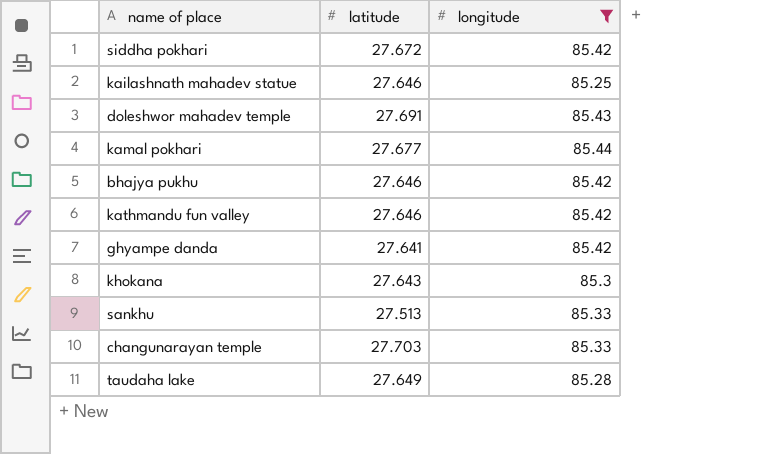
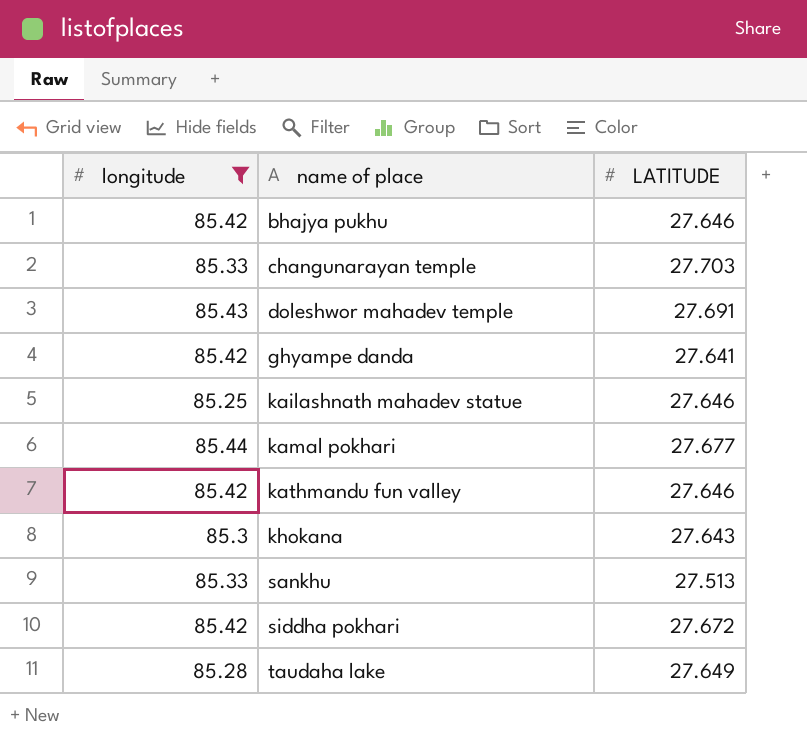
row order: none -> name of place ascending
column longitude | position: 3 -> 1
column name: latitude -> LATITUDE

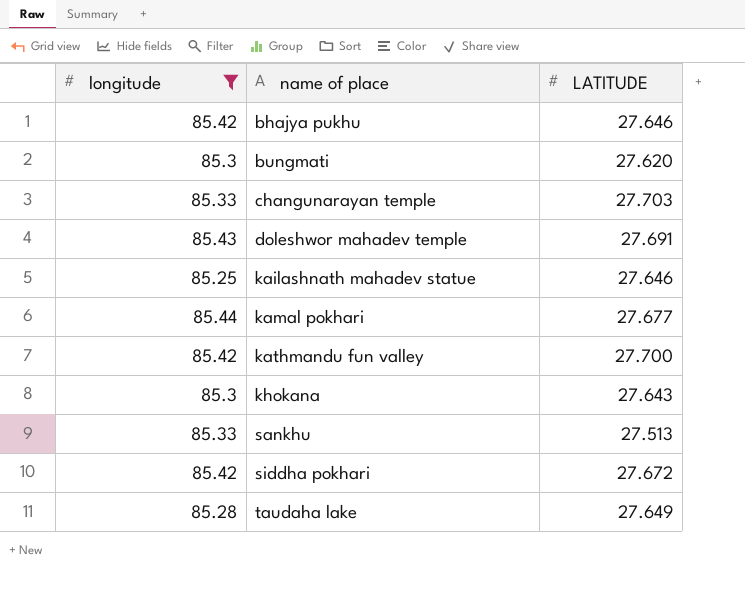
row ghyampe danda: 85.42 | 27.641 -> none
row bungmati: none -> 85.3 | 27.620
kathmandu fun valley | LATITUDE: 27.646 -> 27.700

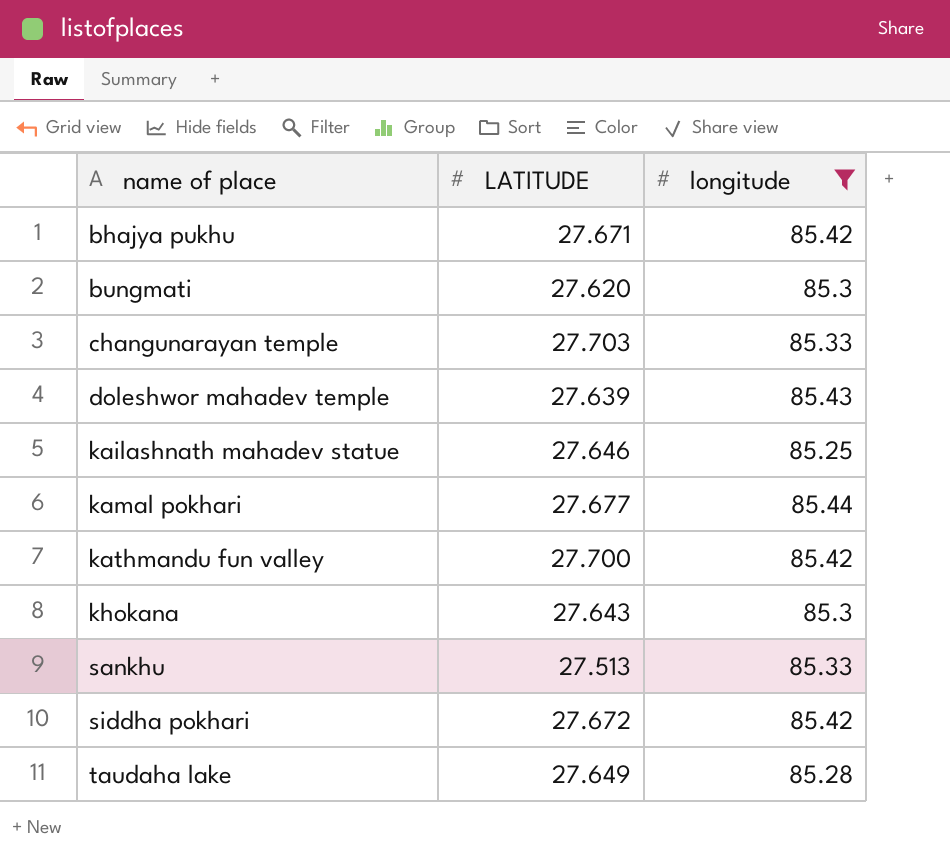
column longitude | position: 1 -> 3
bhajya pukhu | LATITUDE: 27.646 -> 27.671
doleshwor mahadev temple | LATITUDE: 27.691 -> 27.639

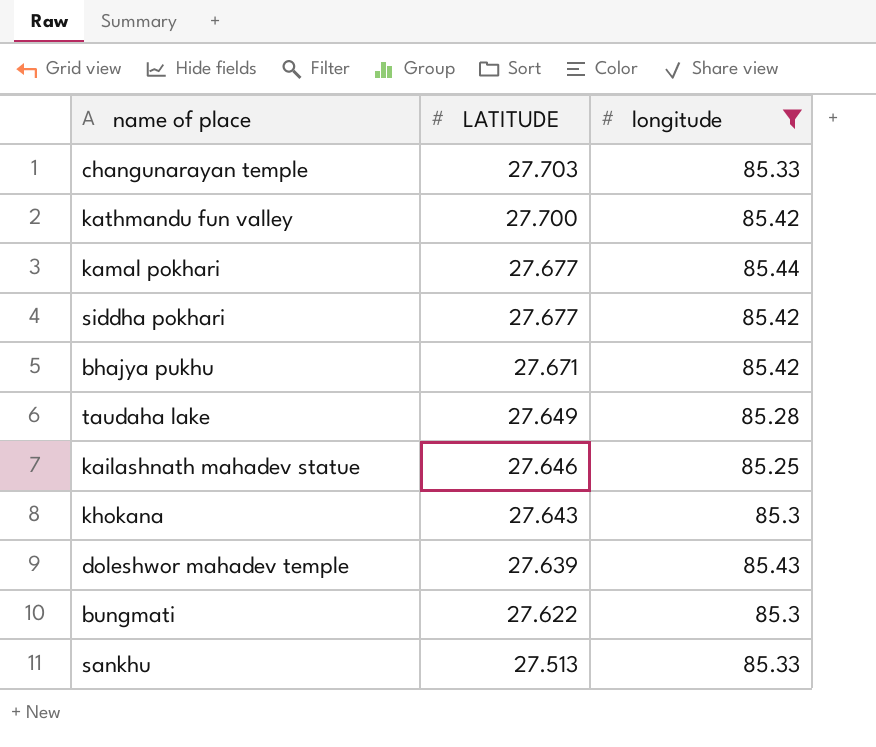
row order: name of place ascending -> LATITUDE descending
siddha pokhari | LATITUDE: 27.672 -> 27.677
bungmati | LATITUDE: 27.620 -> 27.622

